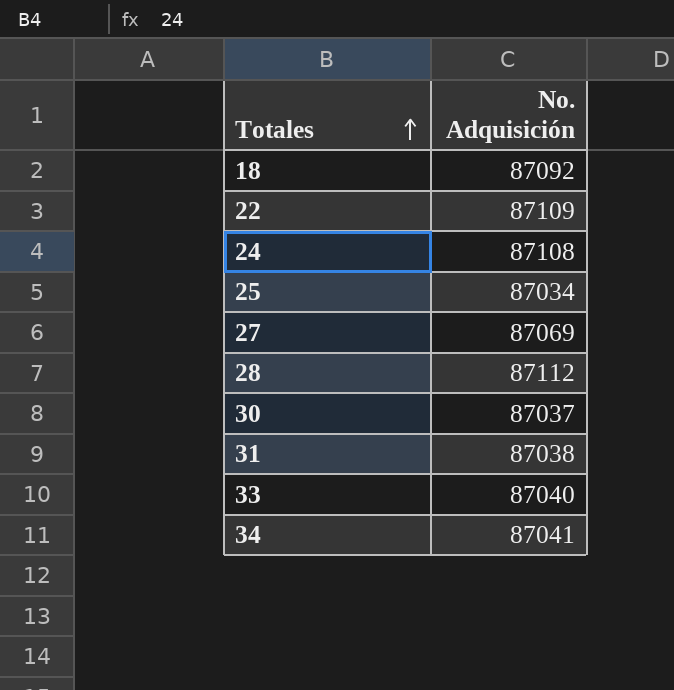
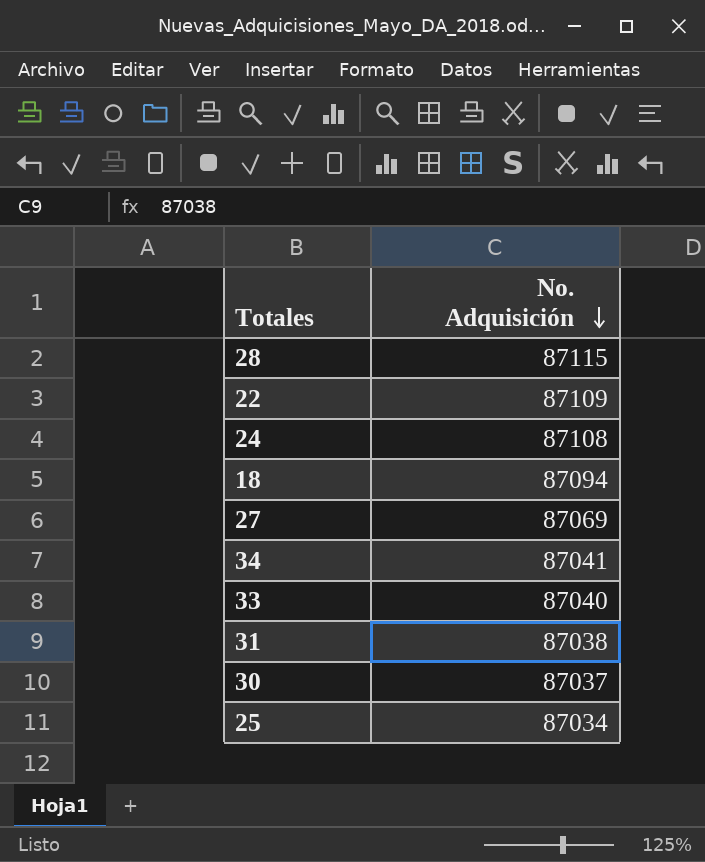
row order: Totales ascending -> No. Adquisición descending
28 | No. Adquisición: 87112 -> 87115
18 | No. Adquisición: 87092 -> 87094

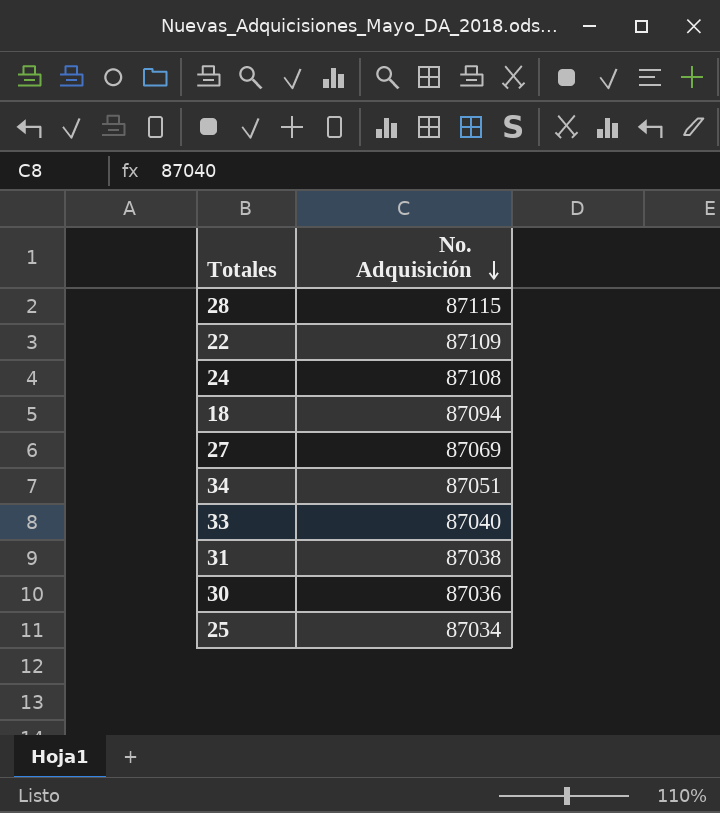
34 | No. Adquisición: 87041 -> 87051
30 | No. Adquisición: 87037 -> 87036

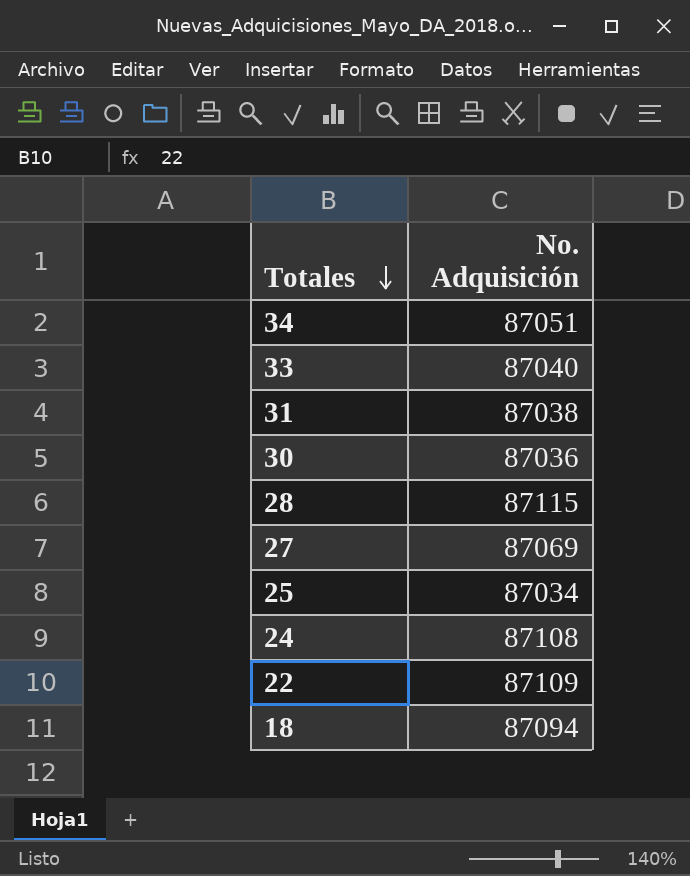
row order: No. Adquisición descending -> Totales descending

